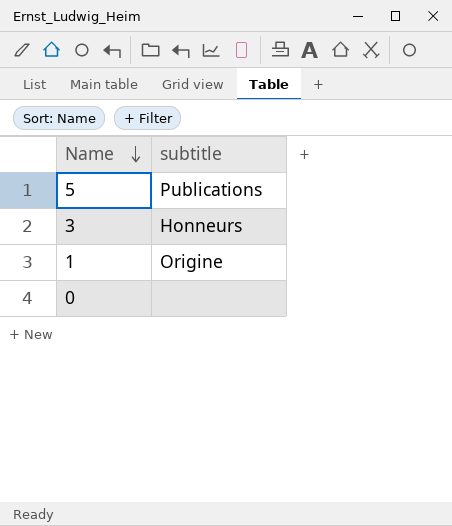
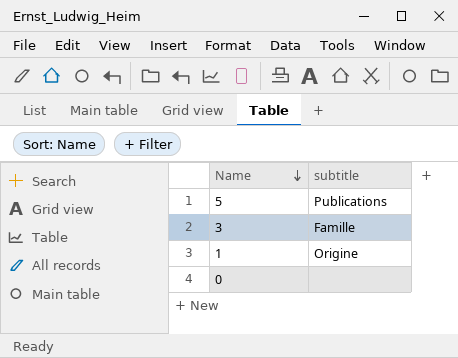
3 | subtitle: Honneurs -> Famille

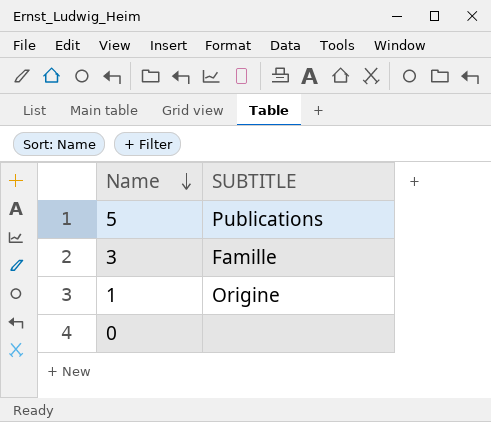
column name: subtitle -> SUBTITLE

